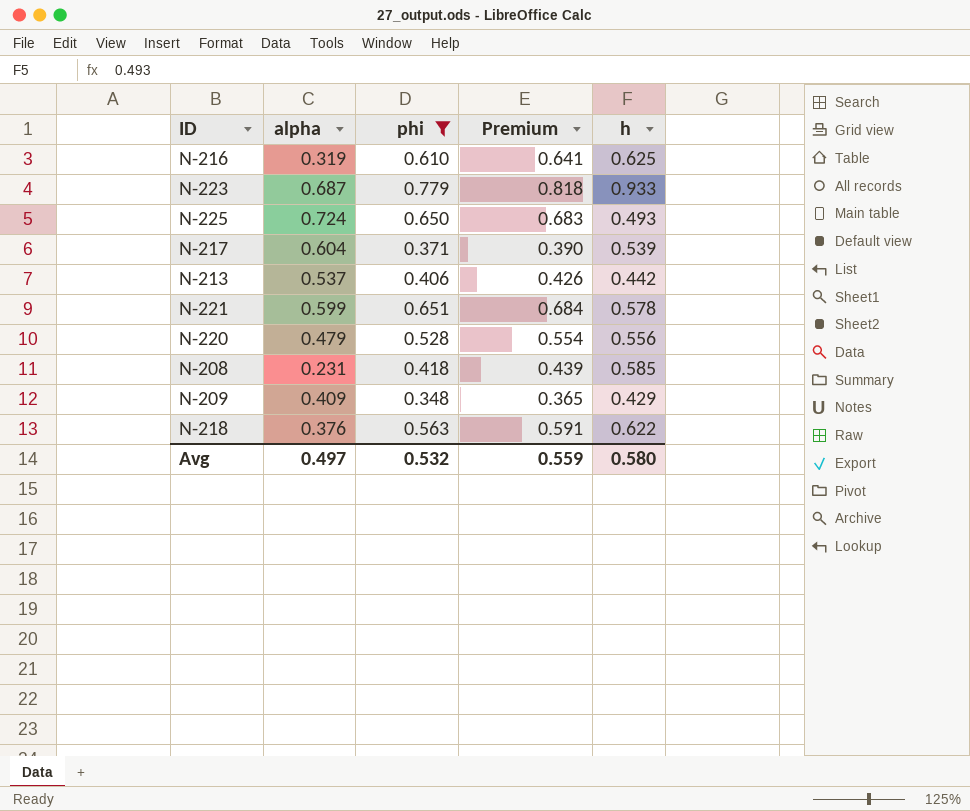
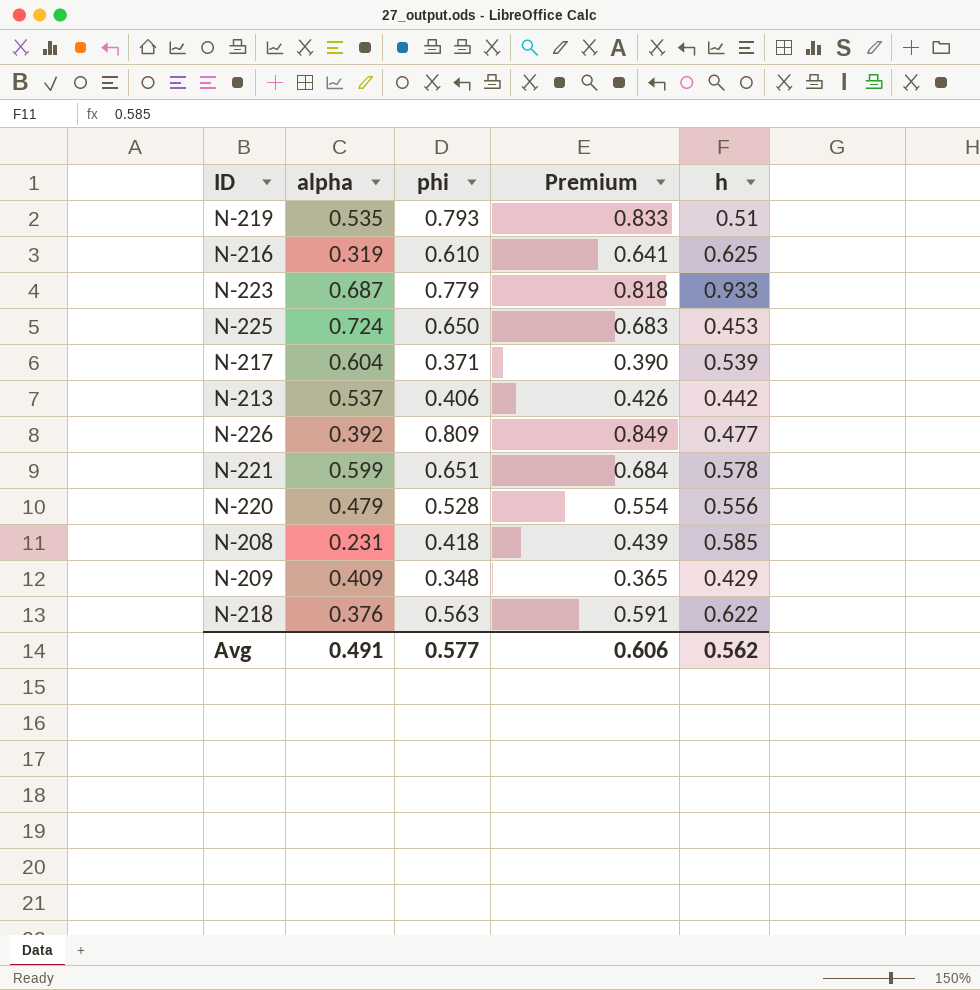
filter: phi <= 0.779 -> none
N-225 | h: 0.493 -> 0.453
Avg | alpha: 0.497 -> 0.491
Avg | phi: 0.532 -> 0.577
Avg | Premium: 0.559 -> 0.606
Avg | h: 0.580 -> 0.562

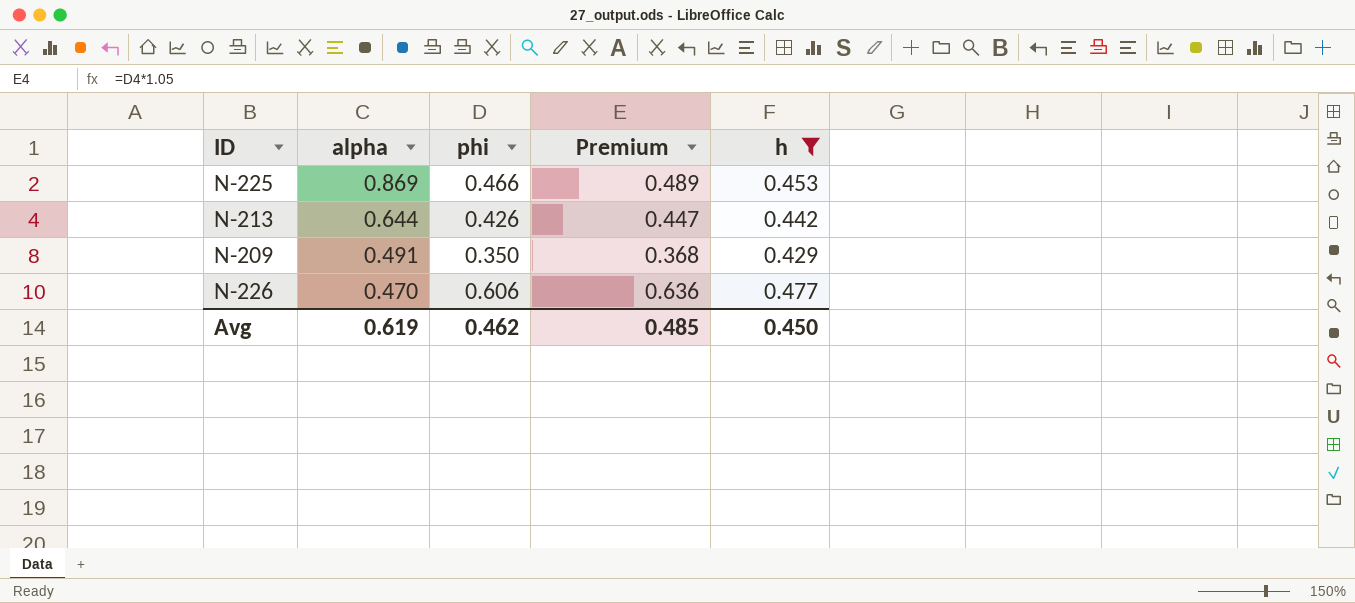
filter: none -> h <= 0.477
row order: none -> alpha descending
N-225 | alpha: 0.724 -> 0.869
N-225 | phi: 0.650 -> 0.466
N-225 | Premium: 0.683 -> 0.489
N-213 | alpha: 0.537 -> 0.644
N-213 | phi: 0.406 -> 0.426
N-213 | Premium: 0.426 -> 0.447
N-209 | alpha: 0.409 -> 0.491
N-209 | phi: 0.348 -> 0.350
N-209 | Premium: 0.365 -> 0.368
N-226 | alpha: 0.392 -> 0.470
N-226 | phi: 0.809 -> 0.606
N-226 | Premium: 0.849 -> 0.636
Avg | alpha: 0.491 -> 0.619
Avg | phi: 0.577 -> 0.462
Avg | Premium: 0.606 -> 0.485
Avg | h: 0.562 -> 0.450

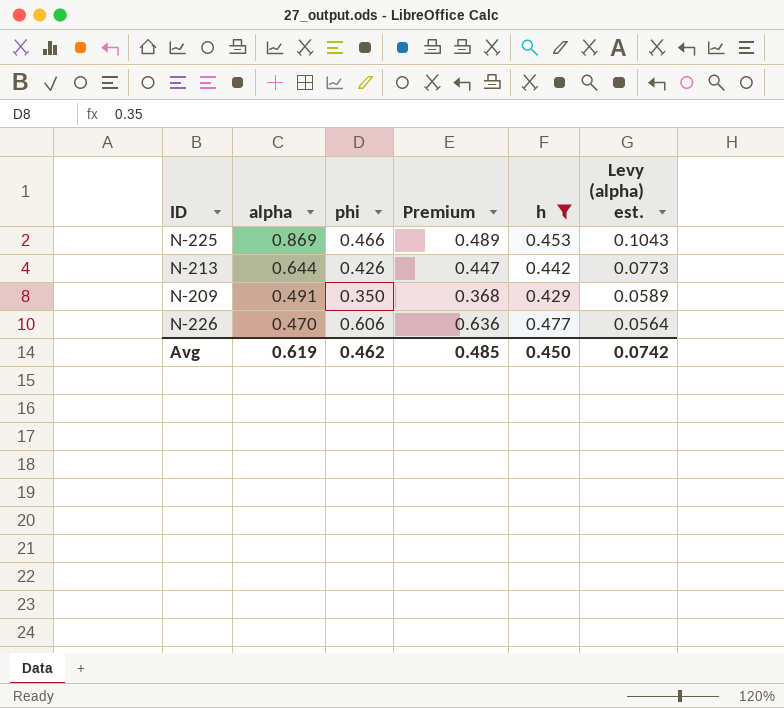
column Levy (alpha) est. | formula: none -> [alpha] * 0.12

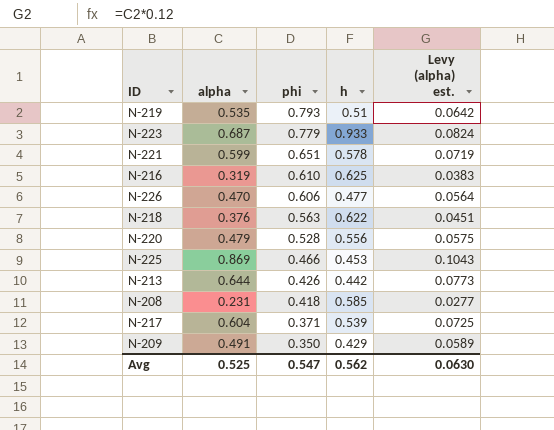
filter: h <= 0.477 -> none
row order: alpha descending -> phi descending
column Premium | formula: [phi] * 1.05 -> none
Avg | alpha: 0.619 -> 0.525
Avg | phi: 0.462 -> 0.547
Avg | h: 0.450 -> 0.562
Avg | Levy (alpha) est.: 0.0742 -> 0.0630

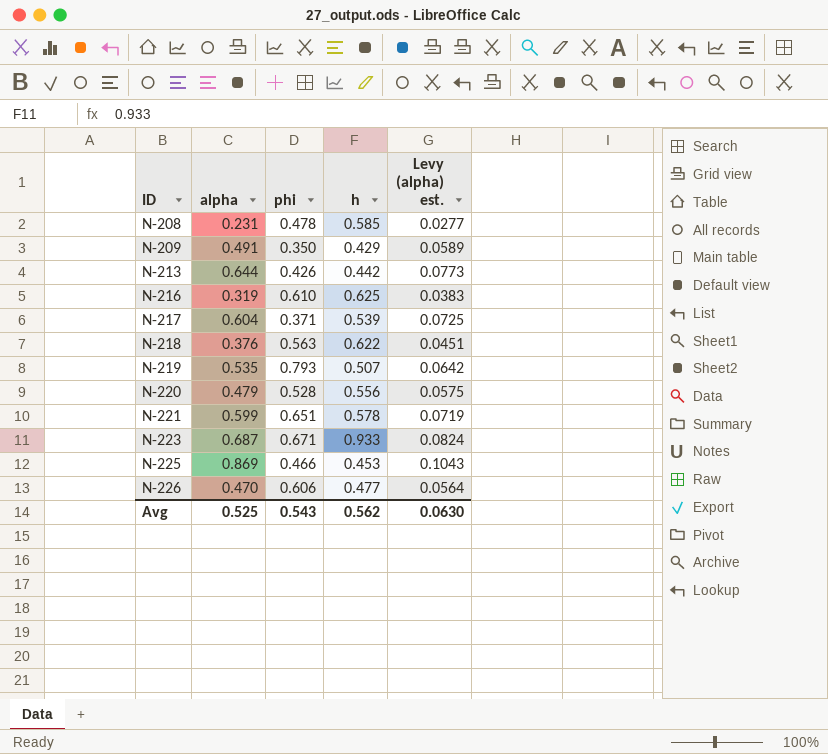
row order: phi descending -> ID ascending
N-208 | phi: 0.418 -> 0.478
N-219 | h: 0.51 -> 0.507
N-223 | phi: 0.779 -> 0.671
Avg | phi: 0.547 -> 0.543

